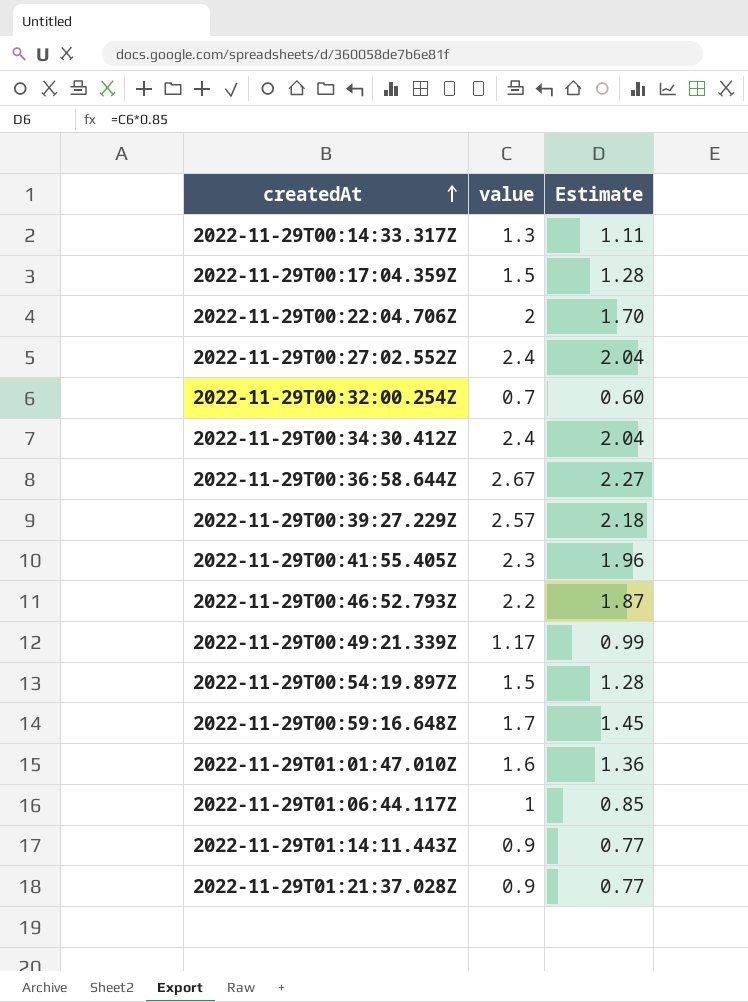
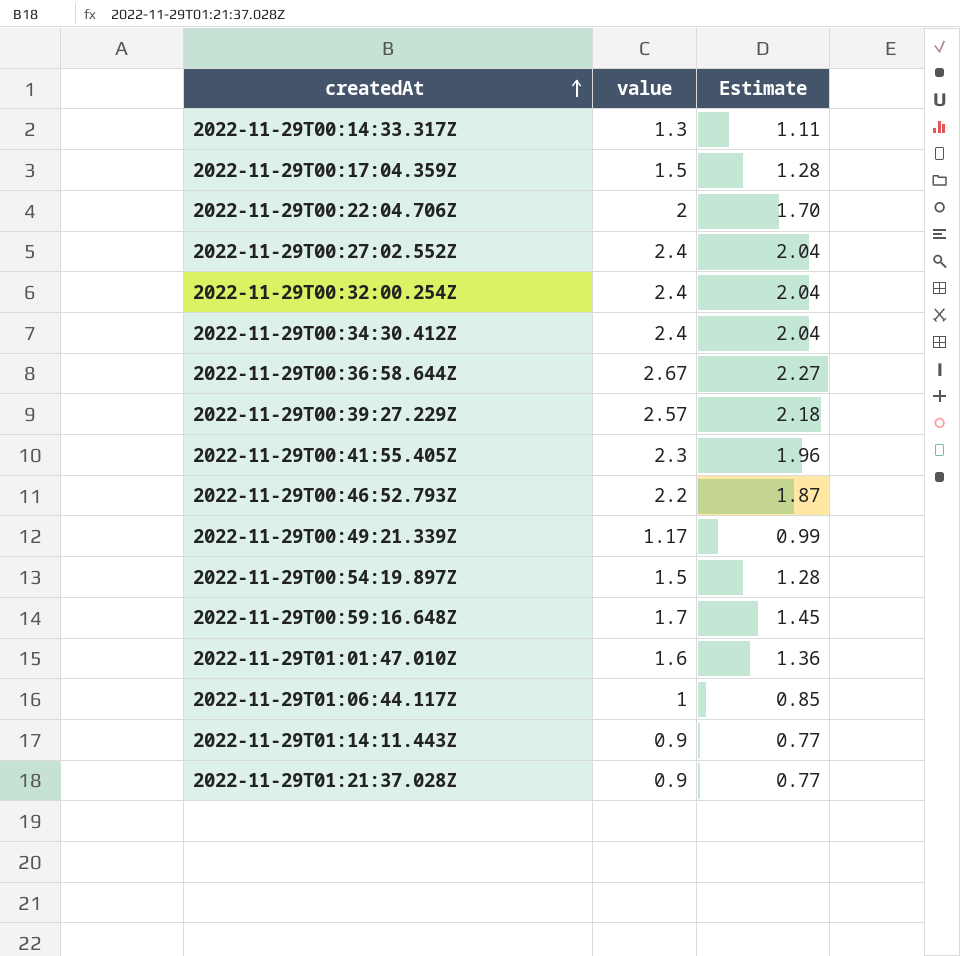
2022-11-29T00:32:00.254Z | value: 0.7 -> 2.4
2022-11-29T00:32:00.254Z | Estimate: 0.60 -> 2.04

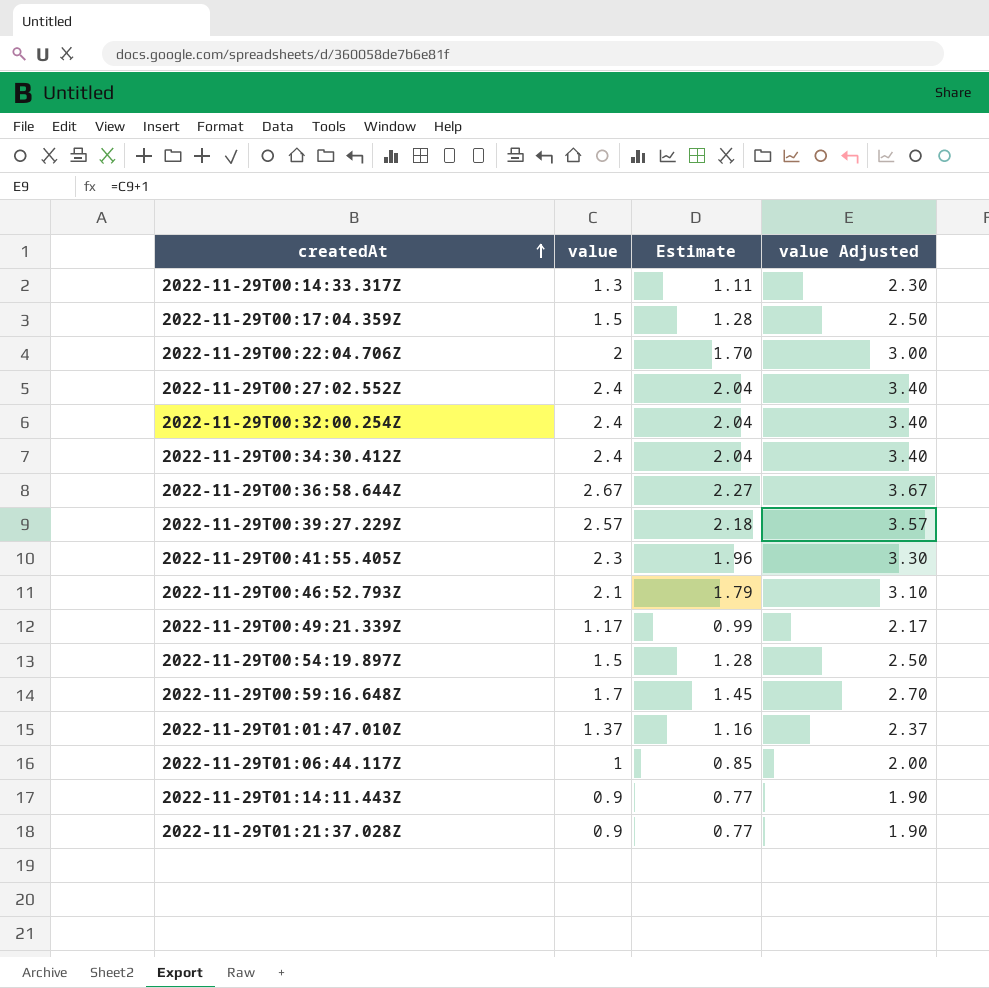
column value Adjusted | formula: none -> [value] + 1
2022-11-29T00:46:52.793Z | value: 2.2 -> 2.1
2022-11-29T00:46:52.793Z | Estimate: 1.87 -> 1.79
2022-11-29T01:01:47.010Z | value: 1.6 -> 1.37
2022-11-29T01:01:47.010Z | Estimate: 1.36 -> 1.16

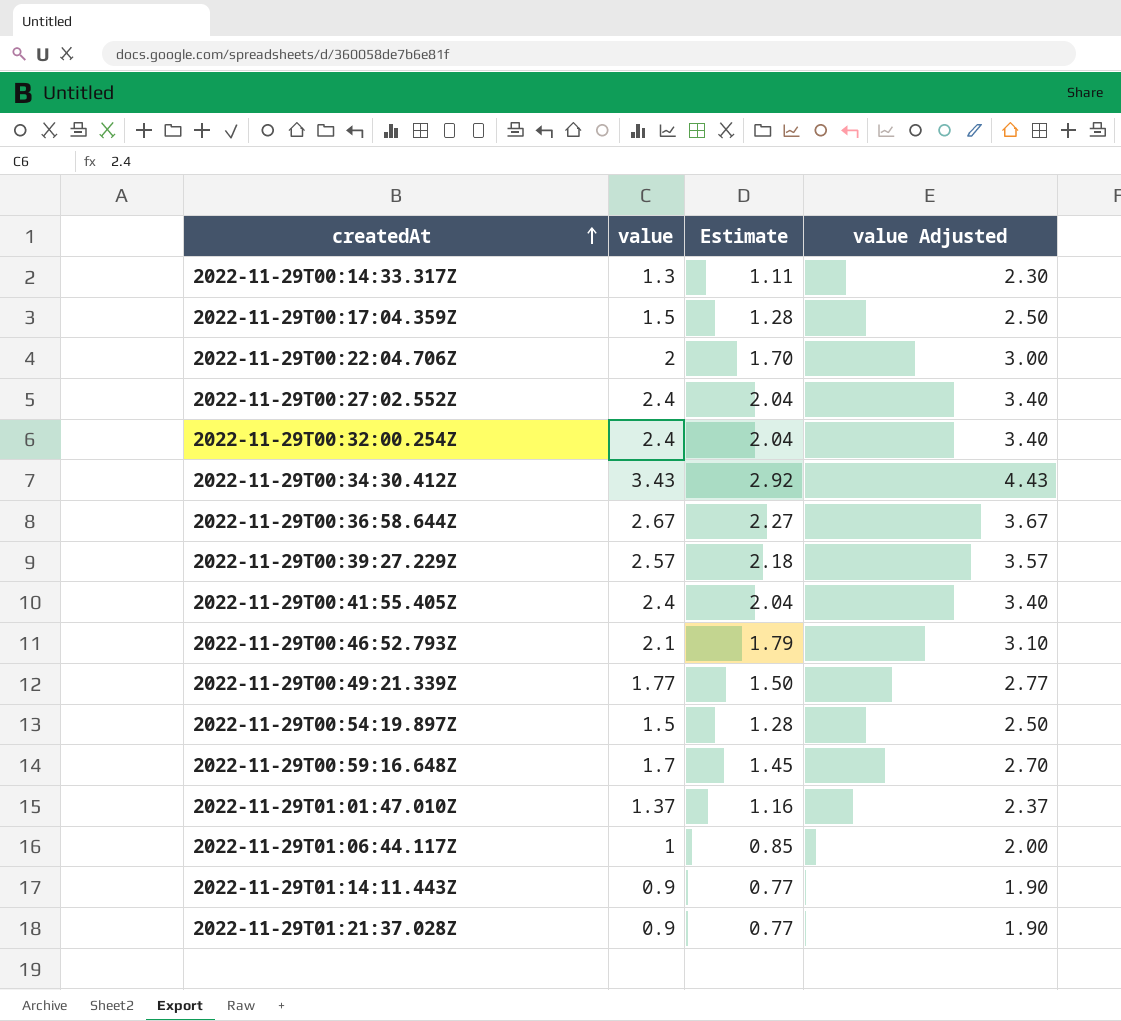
2022-11-29T00:34:30.412Z | value: 2.4 -> 3.43
2022-11-29T00:34:30.412Z | Estimate: 2.04 -> 2.92
2022-11-29T00:34:30.412Z | value Adjusted: 3.40 -> 4.43
2022-11-29T00:41:55.405Z | value: 2.3 -> 2.4
2022-11-29T00:41:55.405Z | Estimate: 1.96 -> 2.04
2022-11-29T00:41:55.405Z | value Adjusted: 3.30 -> 3.40
2022-11-29T00:49:21.339Z | value: 1.17 -> 1.77
2022-11-29T00:49:21.339Z | Estimate: 0.99 -> 1.50
2022-11-29T00:49:21.339Z | value Adjusted: 2.17 -> 2.77

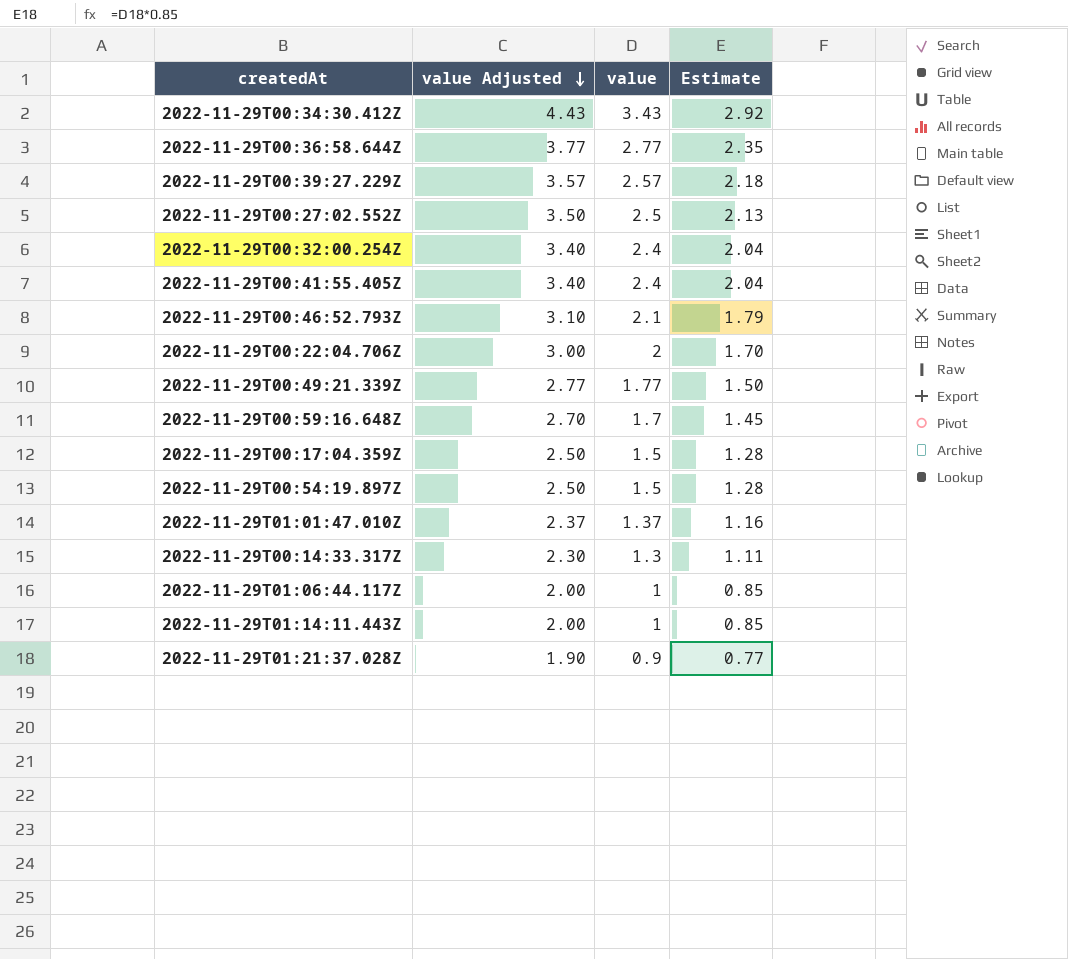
row order: createdAt ascending -> value Adjusted descending
column value Adjusted | position: 4 -> 2
2022-11-29T00:36:58.644Z | value Adjusted: 3.67 -> 3.77
2022-11-29T00:36:58.644Z | value: 2.67 -> 2.77
2022-11-29T00:36:58.644Z | Estimate: 2.27 -> 2.35
2022-11-29T00:27:02.552Z | value Adjusted: 3.40 -> 3.50
2022-11-29T00:27:02.552Z | value: 2.4 -> 2.5
2022-11-29T00:27:02.552Z | Estimate: 2.04 -> 2.13
2022-11-29T01:14:11.443Z | value Adjusted: 1.90 -> 2.00
2022-11-29T01:14:11.443Z | value: 0.9 -> 1
2022-11-29T01:14:11.443Z | Estimate: 0.77 -> 0.85

